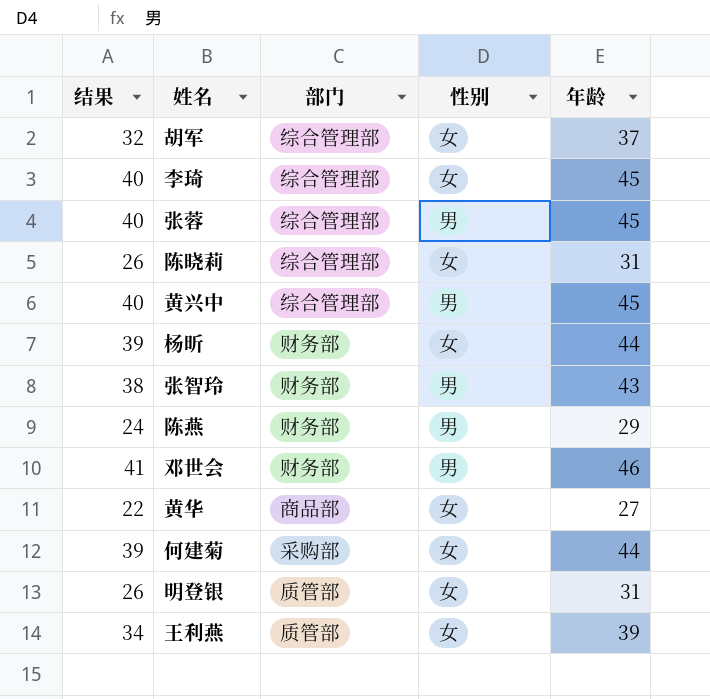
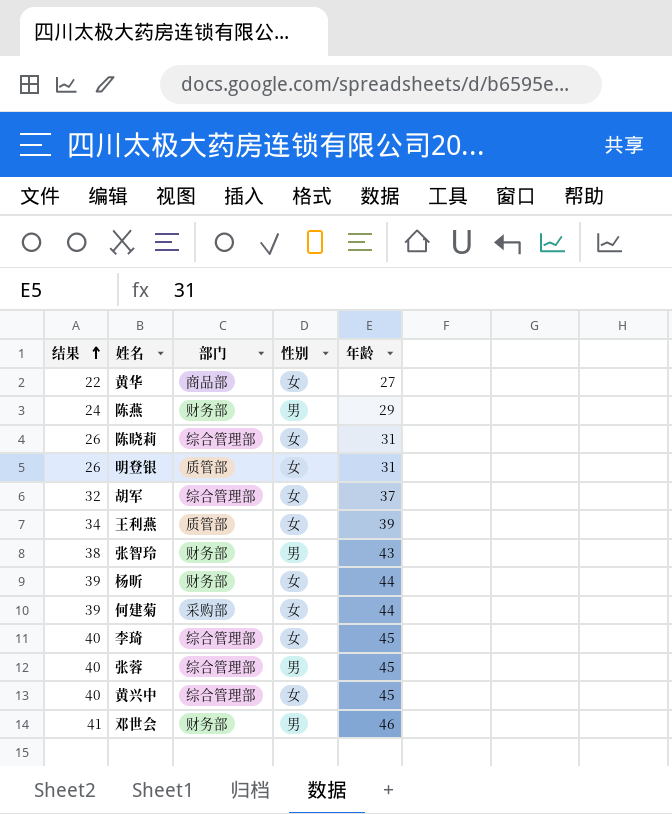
row order: none -> 结果 ascending
黄兴中 | 性别: 男 -> 女

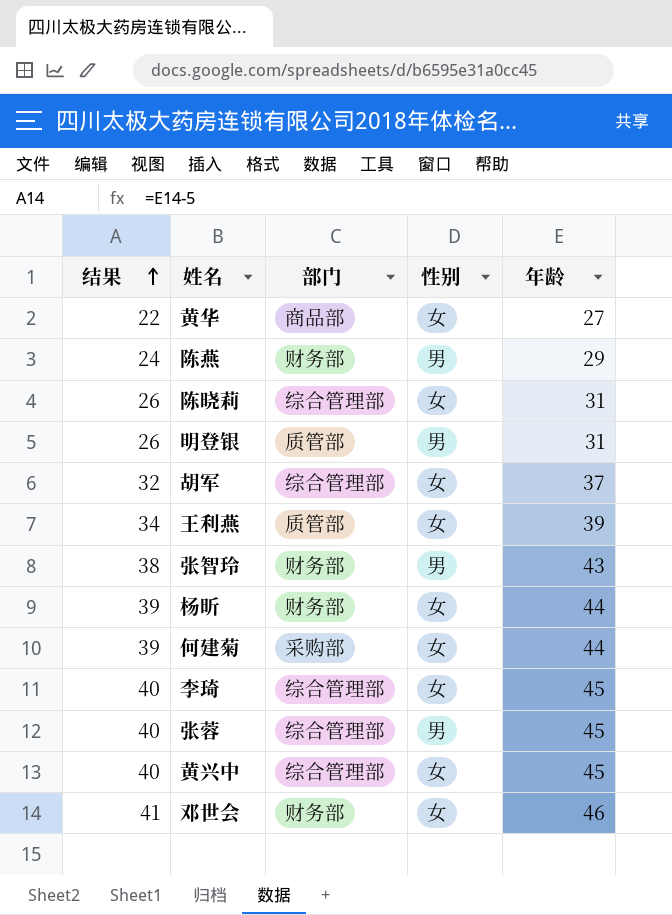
明登银 | 性别: 女 -> 男
邓世会 | 性别: 男 -> 女

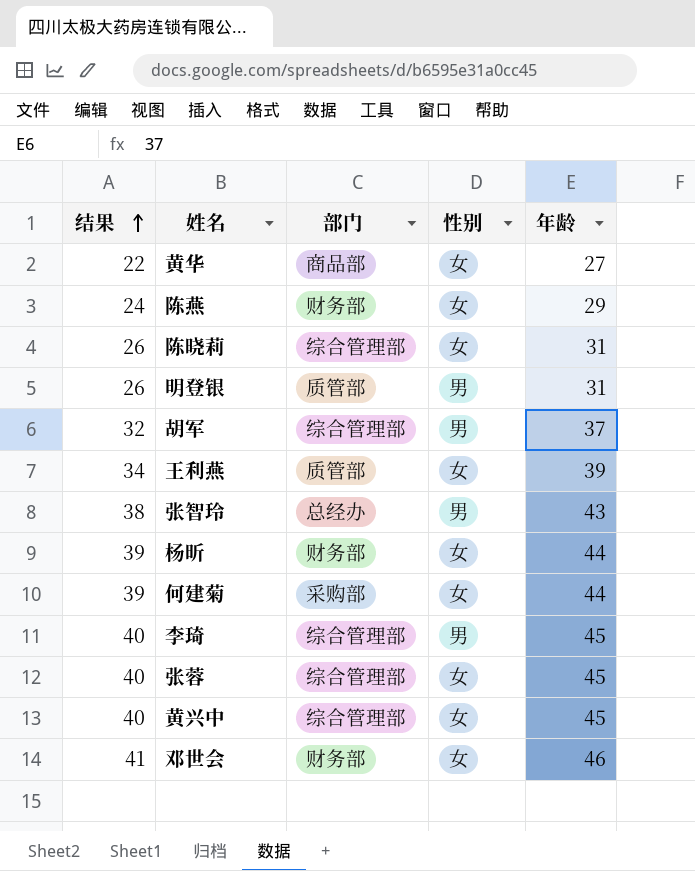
陈燕 | 性别: 男 -> 女
胡军 | 性别: 女 -> 男
张智玲 | 部门: 财务部 -> 总经办
李琦 | 性别: 女 -> 男
张蓉 | 性别: 男 -> 女

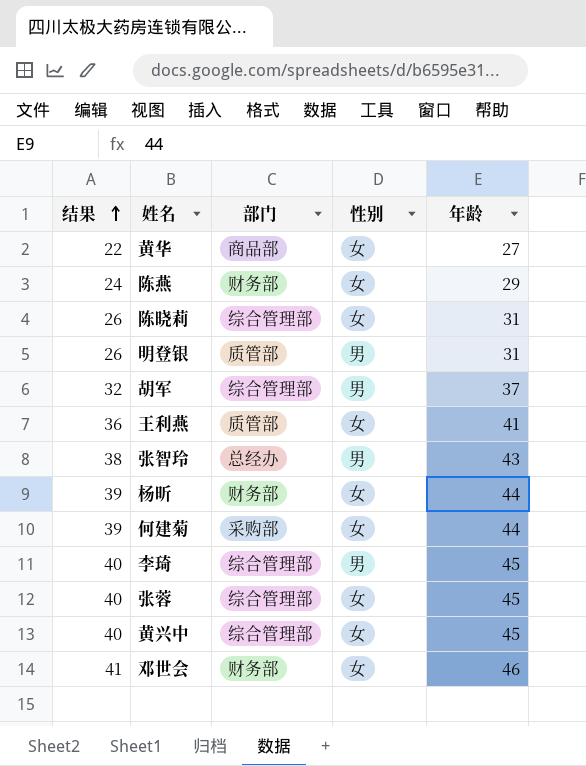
王利燕 | 结果: 34 -> 36
王利燕 | 年龄: 39 -> 41

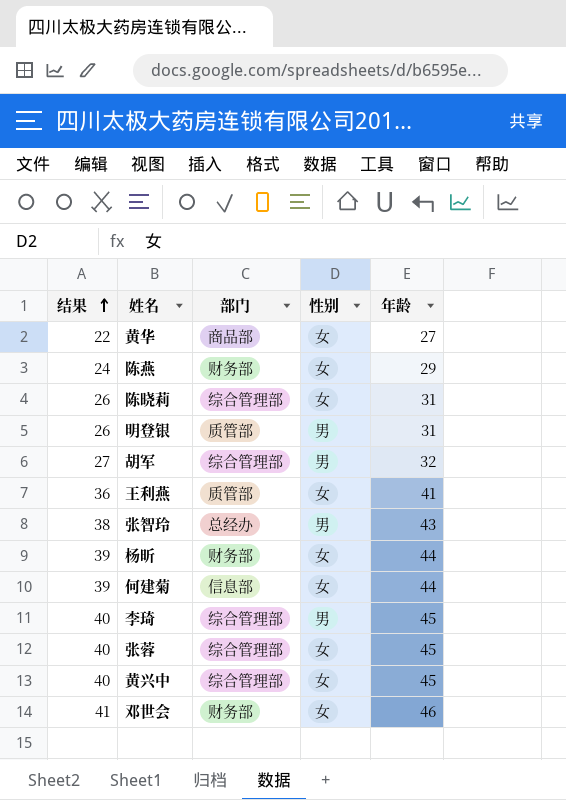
胡军 | 结果: 32 -> 27
胡军 | 年龄: 37 -> 32
何建菊 | 部门: 采购部 -> 信息部

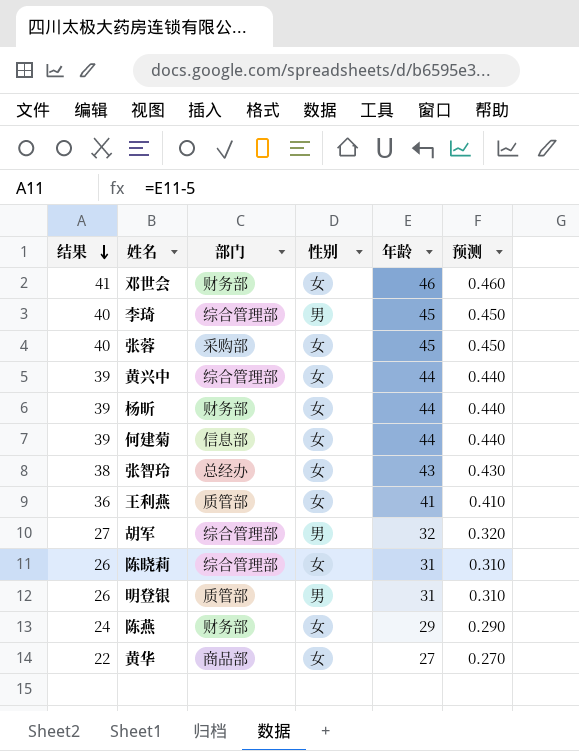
row order: 结果 ascending -> 结果 descending
column 预测 | formula: none -> [年龄] * 0.01
张蓉 | 部门: 综合管理部 -> 采购部
黄兴中 | 结果: 40 -> 39
黄兴中 | 年龄: 45 -> 44
张智玲 | 性别: 男 -> 女

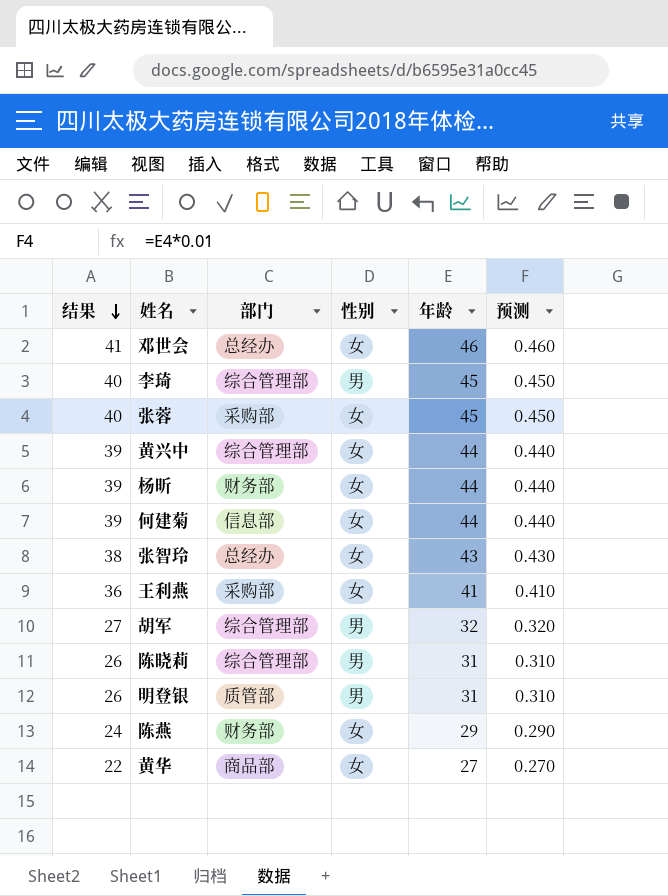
邓世会 | 部门: 财务部 -> 总经办
王利燕 | 部门: 质管部 -> 采购部
陈晓莉 | 性别: 女 -> 男

